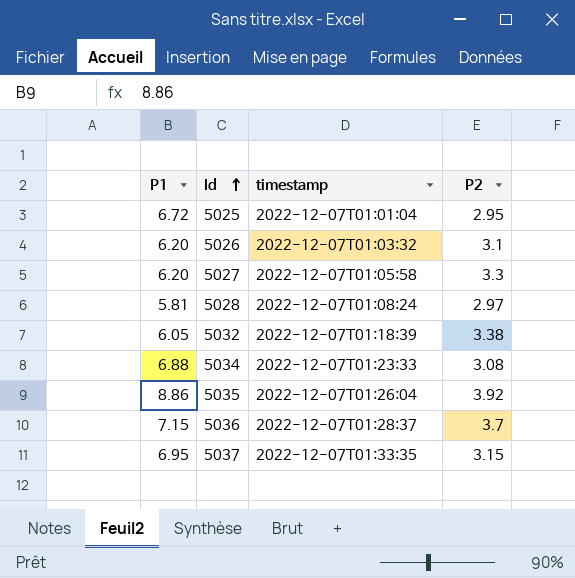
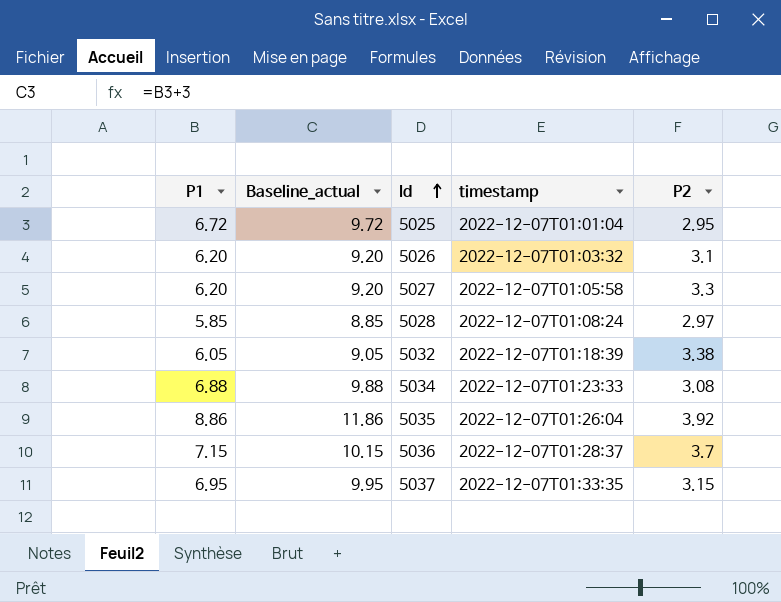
column Baseline_actual | formula: none -> [P1] + 3
5028 | P1: 5.81 -> 5.85

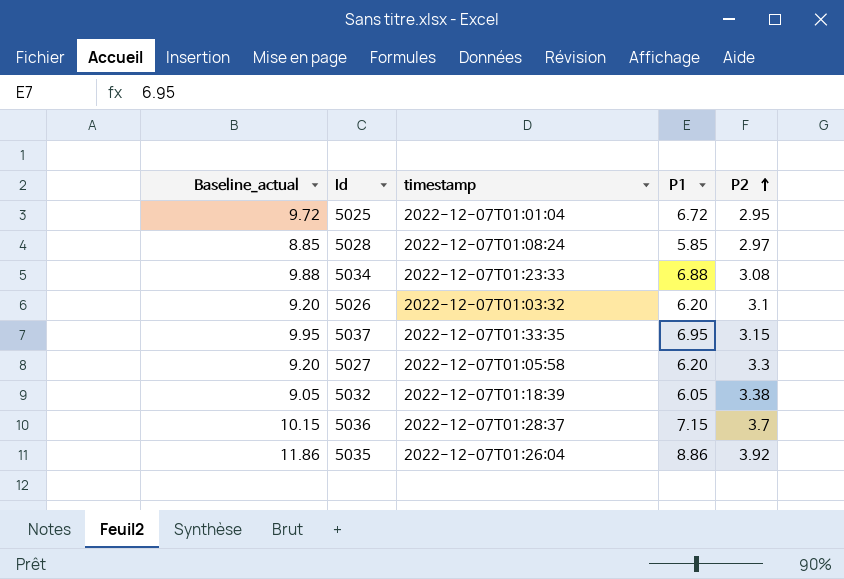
row order: Id ascending -> P2 ascending
column P1 | position: 1 -> 4

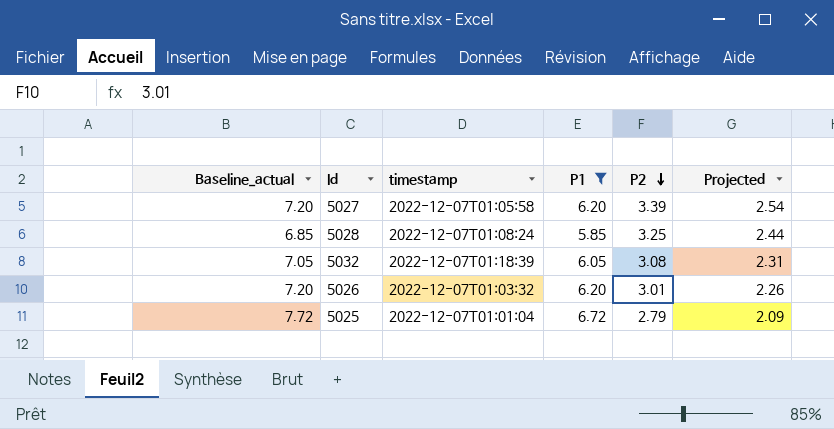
filter: none -> P1 <= 6.72
row order: P2 ascending -> P2 descending
column Baseline_actual | formula: [P1] + 3 -> [P1] + 1
column Projected | formula: none -> [P2] * 0.75
5027 | P2: 3.3 -> 3.39
5028 | P2: 2.97 -> 3.25
5032 | P2: 3.38 -> 3.08
5026 | P2: 3.1 -> 3.01
5025 | P2: 2.95 -> 2.79

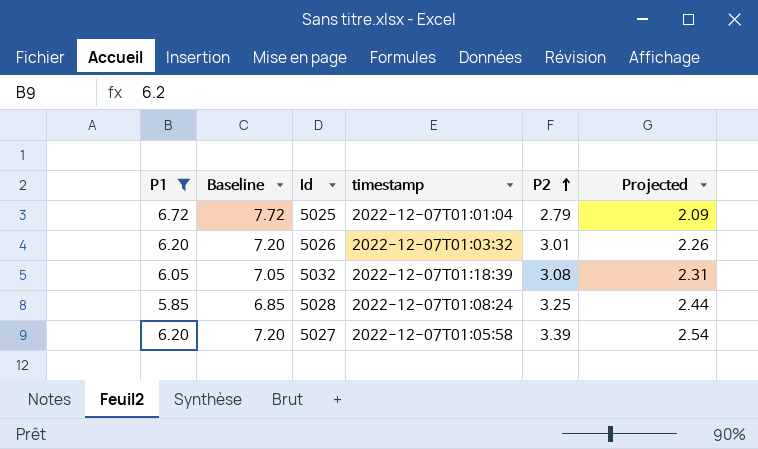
row order: P2 descending -> P2 ascending
column P1 | position: 4 -> 1
column name: Baseline_actual -> Baseline

